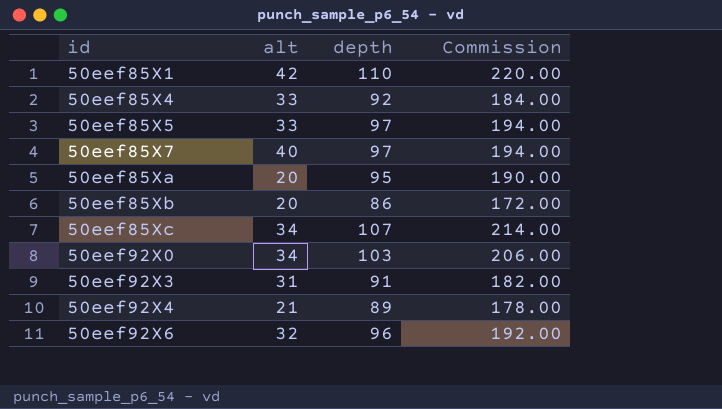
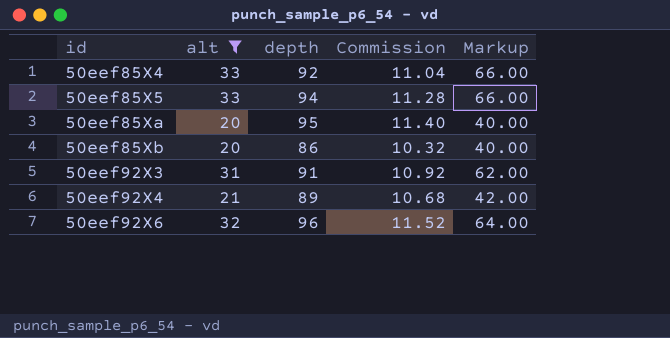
filter: none -> alt <= 33
column Commission | formula: [depth] * 2 -> [depth] * 0.12
column Markup | formula: none -> [alt] * 2
50eef85X5 | depth: 97 -> 94

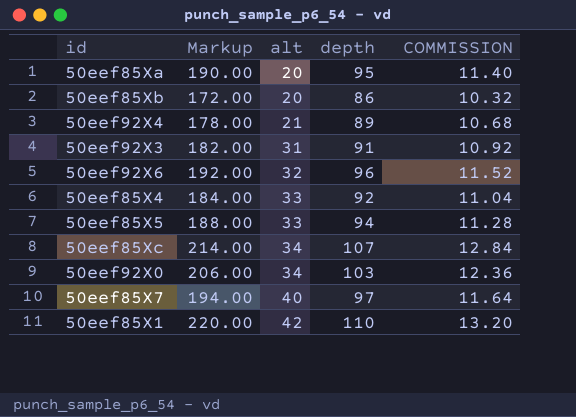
filter: alt <= 33 -> none
row order: id ascending -> alt ascending
column Markup | formula: [alt] * 2 -> [depth] * 2
column Markup | position: 5 -> 2
column name: Commission -> COMMISSION

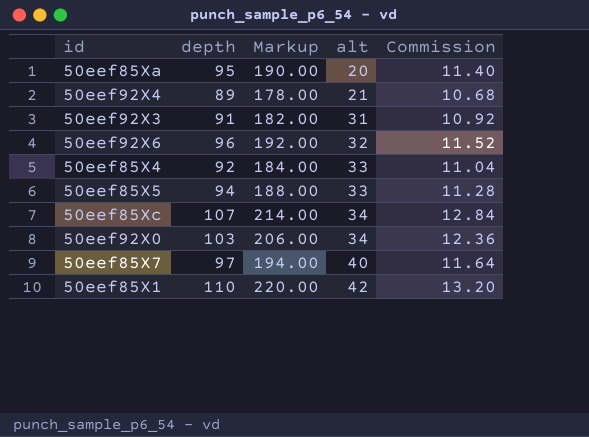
column depth | position: 4 -> 2
column name: COMMISSION -> Commission
row 50eef85Xb: 172.00 | 20 | 86 | 10.32 -> none

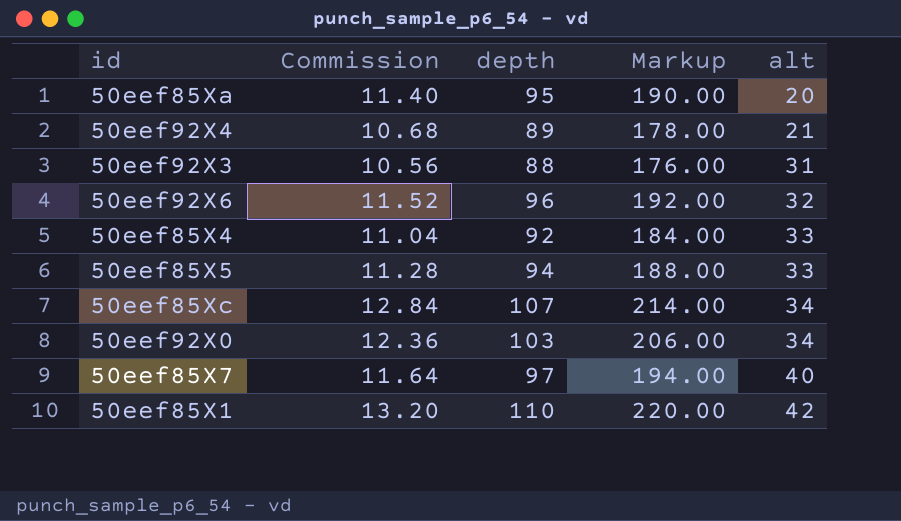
column Commission | position: 5 -> 2
50eef92X3 | Commission: 10.92 -> 10.56
50eef92X3 | depth: 91 -> 88
50eef92X3 | Markup: 182.00 -> 176.00

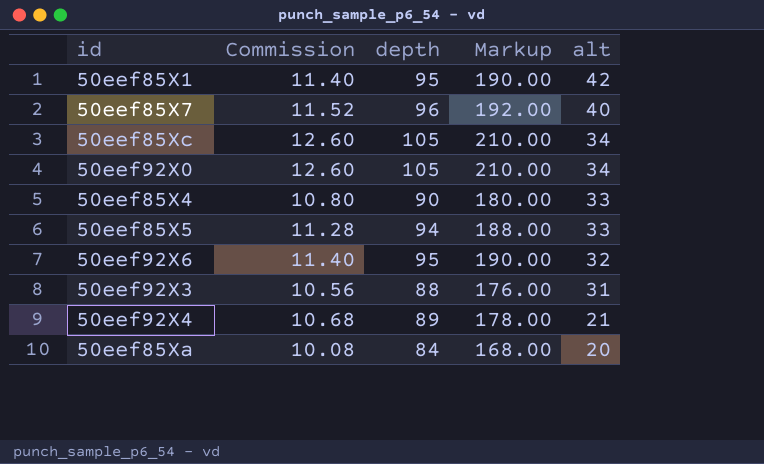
row order: alt ascending -> alt descending
50eef85X1 | Commission: 13.20 -> 11.40
50eef85X1 | depth: 110 -> 95
50eef85X1 | Markup: 220.00 -> 190.00
50eef85X7 | Commission: 11.64 -> 11.52
50eef85X7 | depth: 97 -> 96
50eef85X7 | Markup: 194.00 -> 192.00
50eef85Xc | Commission: 12.84 -> 12.60
50eef85Xc | depth: 107 -> 105
50eef85Xc | Markup: 214.00 -> 210.00
50eef92X0 | Commission: 12.36 -> 12.60
50eef92X0 | depth: 103 -> 105
50eef92X0 | Markup: 206.00 -> 210.00
50eef85X4 | Commission: 11.04 -> 10.80
50eef85X4 | depth: 92 -> 90
50eef85X4 | Markup: 184.00 -> 180.00
50eef92X6 | Commission: 11.52 -> 11.40
50eef92X6 | depth: 96 -> 95
50eef92X6 | Markup: 192.00 -> 190.00
50eef85Xa | Commission: 11.40 -> 10.08
50eef85Xa | depth: 95 -> 84
50eef85Xa | Markup: 190.00 -> 168.00

